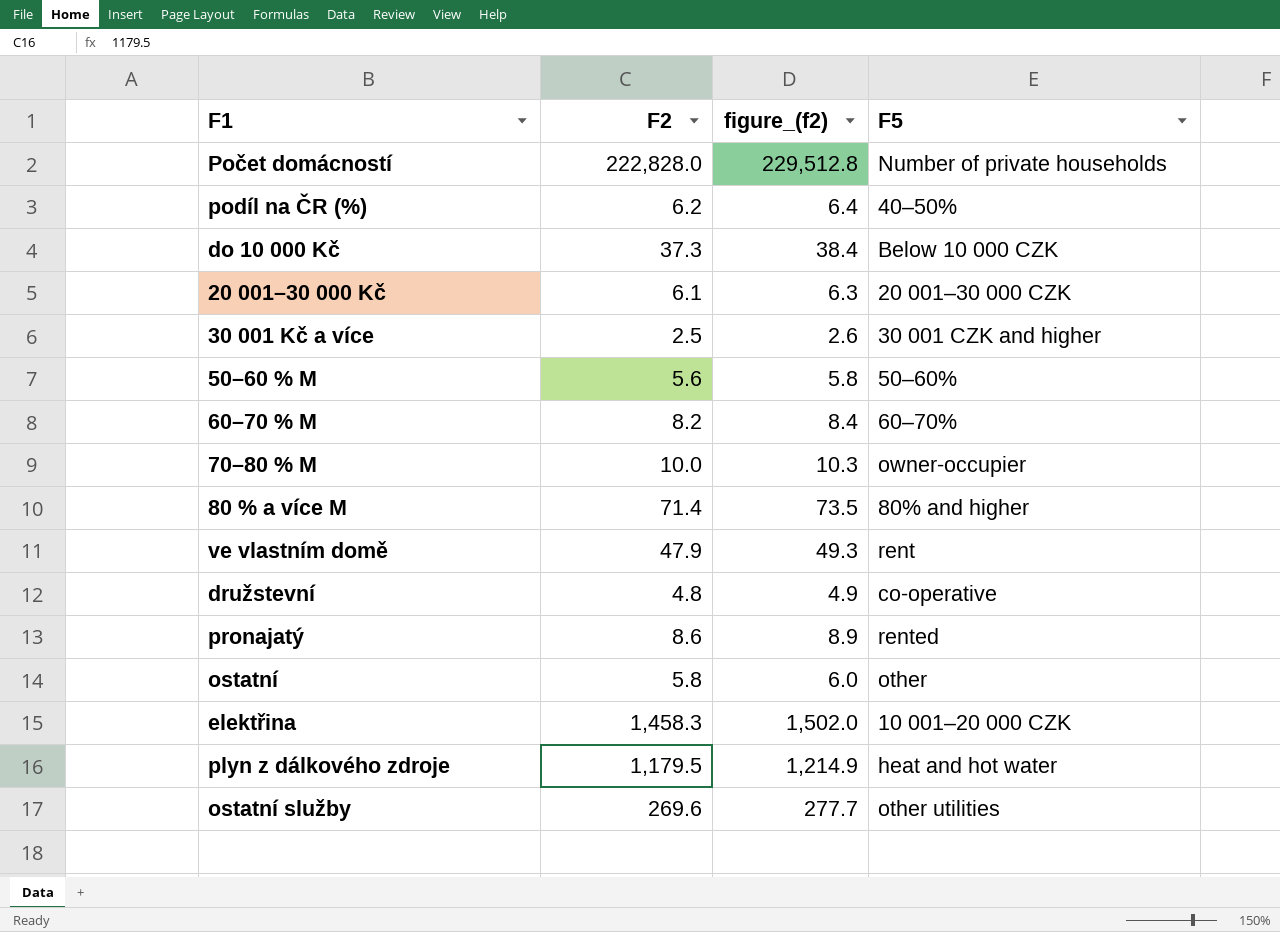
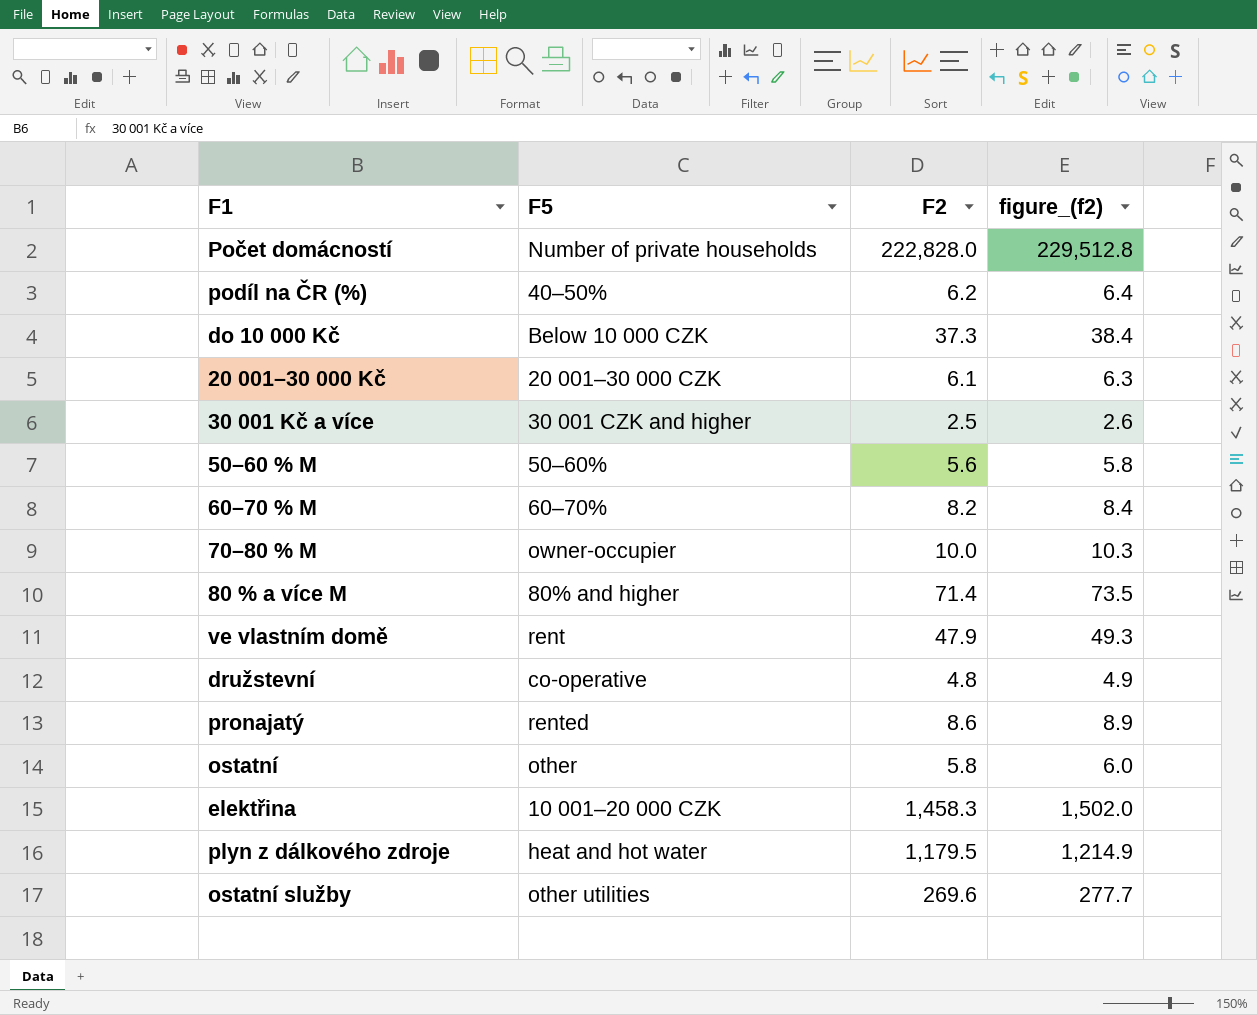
column F5 | position: 4 -> 2

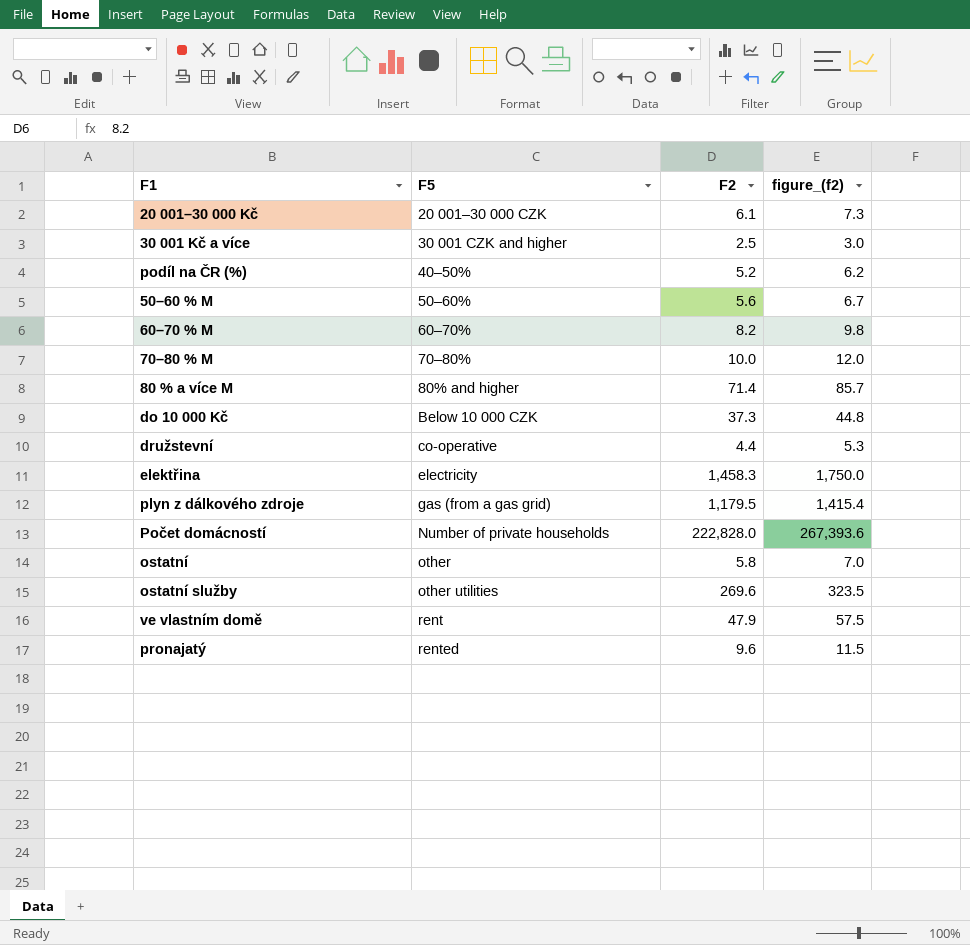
row order: none -> F5 ascending
column figure_(f2) | formula: [F2] * 1.03 -> [F2] * 1.2
podíl na ČR (%) | F2: 6.2 -> 5.2
70–80 % M | F5: owner-occupier -> 70–80%
družstevní | F2: 4.8 -> 4.4
elektřina | F5: 10 001–20 000 CZK -> electricity
plyn z dálkového zdroje | F5: heat and hot water -> gas (from a gas grid)
pronajatý | F2: 8.6 -> 9.6

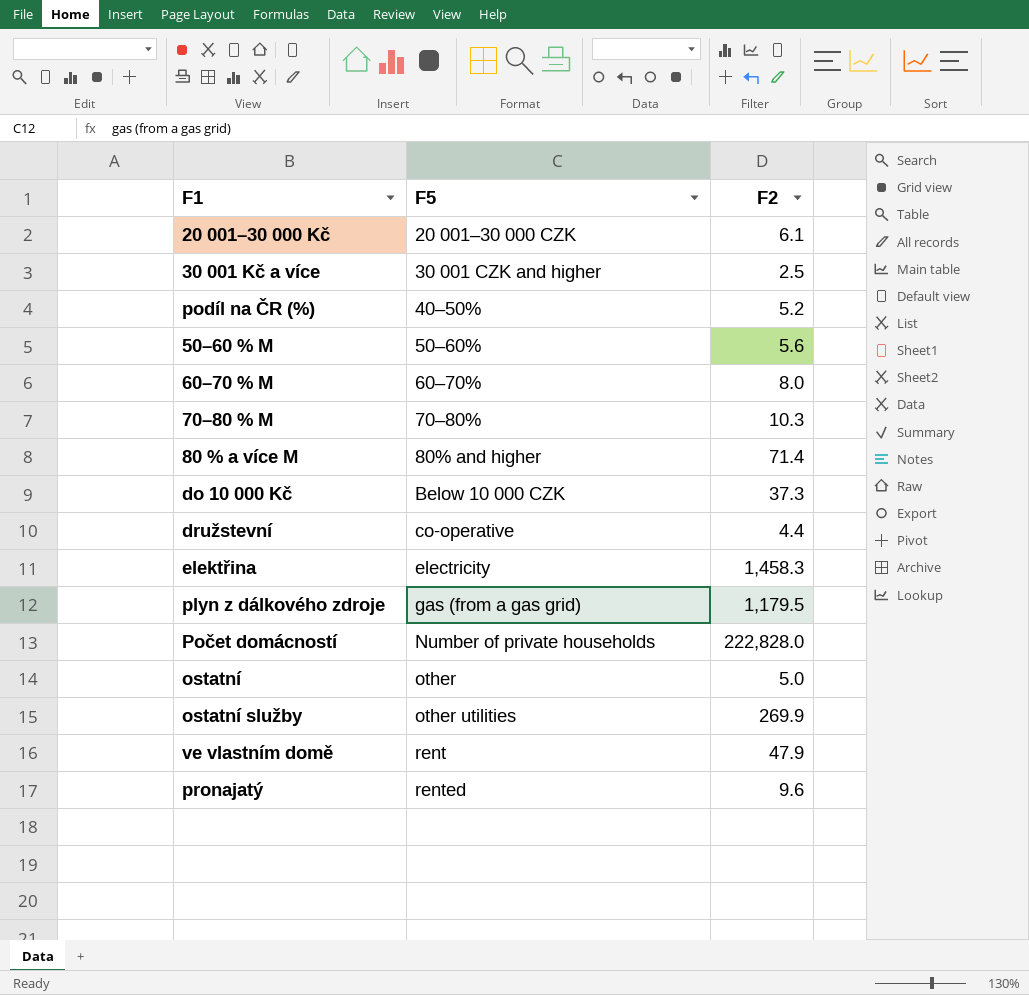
column figure_(f2) | formula: [F2] * 1.2 -> none
60–70 % M | F2: 8.2 -> 8.0
70–80 % M | F2: 10.0 -> 10.3
ostatní | F2: 5.8 -> 5.0
ostatní služby | F2: 269.6 -> 269.9

